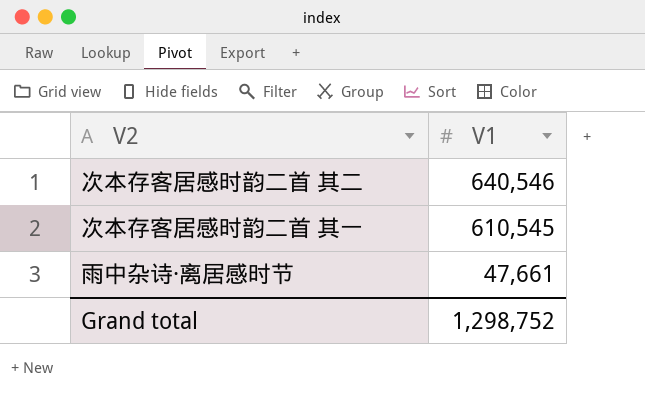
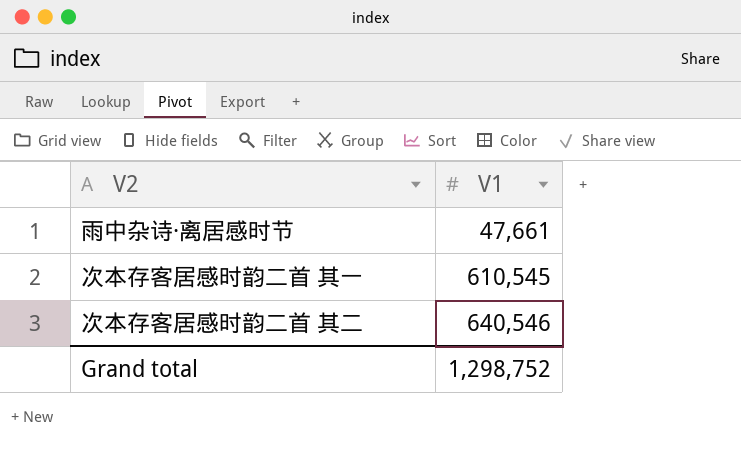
row order: V1 descending -> V1 ascending

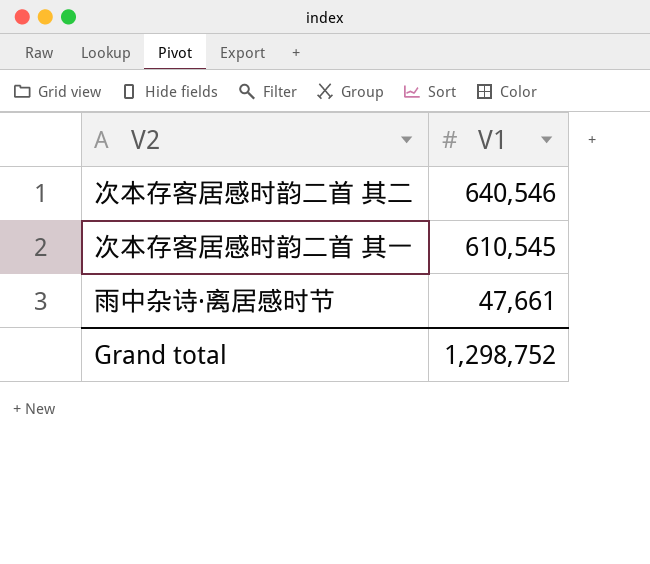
row order: V1 ascending -> V1 descending

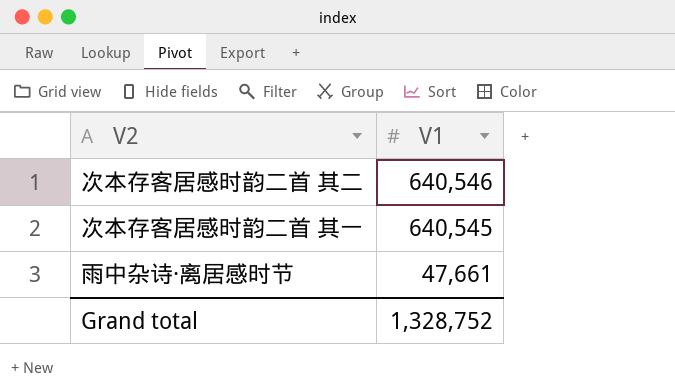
次本存客居感时韵二首 其一 | V1: 610,545 -> 640,545
Grand total | V1: 1,298,752 -> 1,328,752

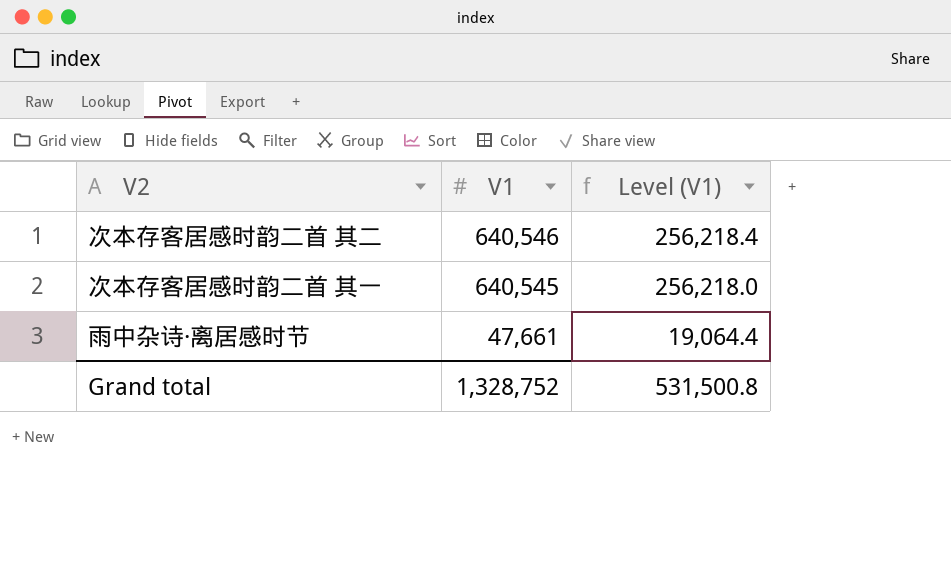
column Level (V1) | formula: none -> [V1] * 0.4

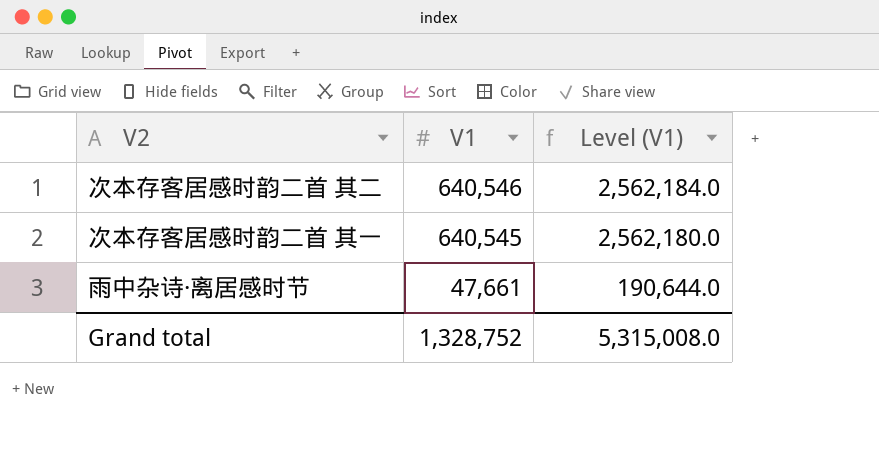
column Level (V1) | formula: [V1] * 0.4 -> [V1] * 4
Grand total | Level (V1): 531,500.8 -> 5,315,008.0

